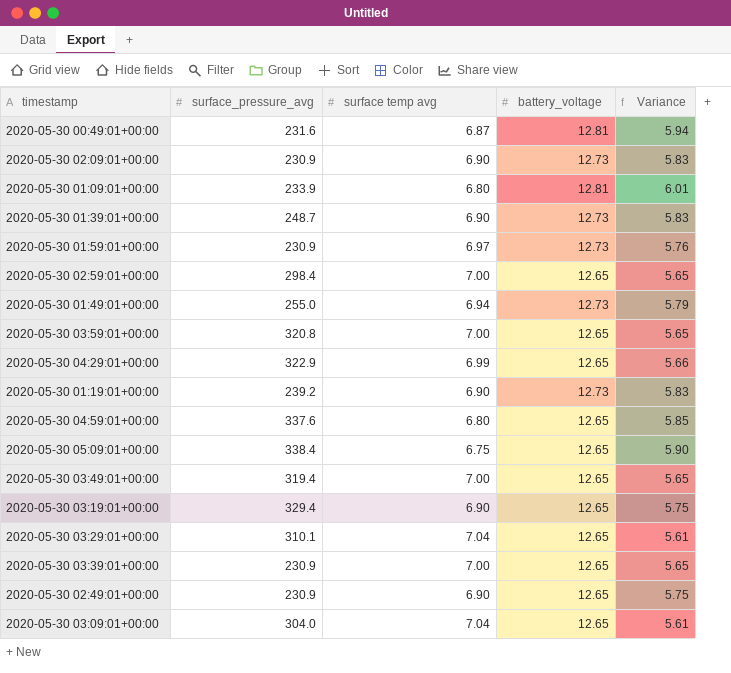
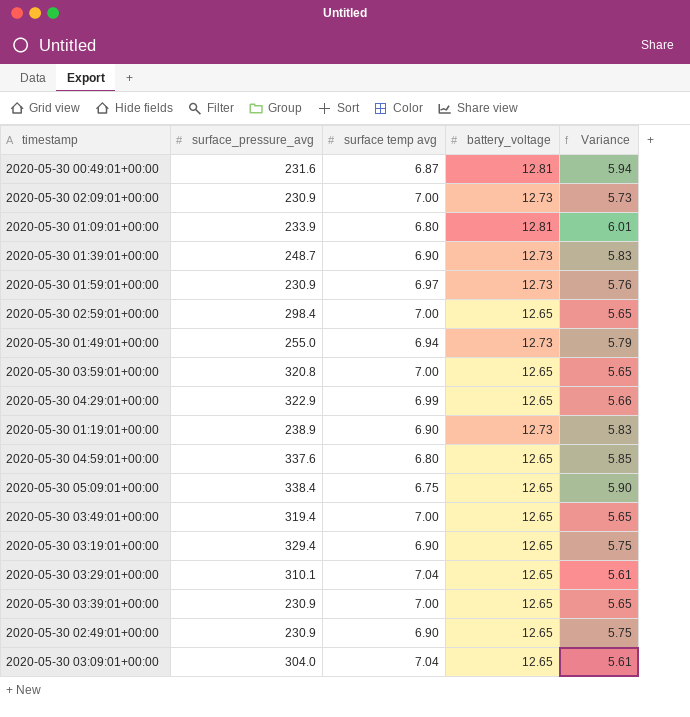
2020-05-30 02:09:01+00:00 | surface temp avg: 6.90 -> 7.00
2020-05-30 02:09:01+00:00 | Variance: 5.83 -> 5.73
2020-05-30 01:19:01+00:00 | surface_pressure_avg: 239.2 -> 238.9

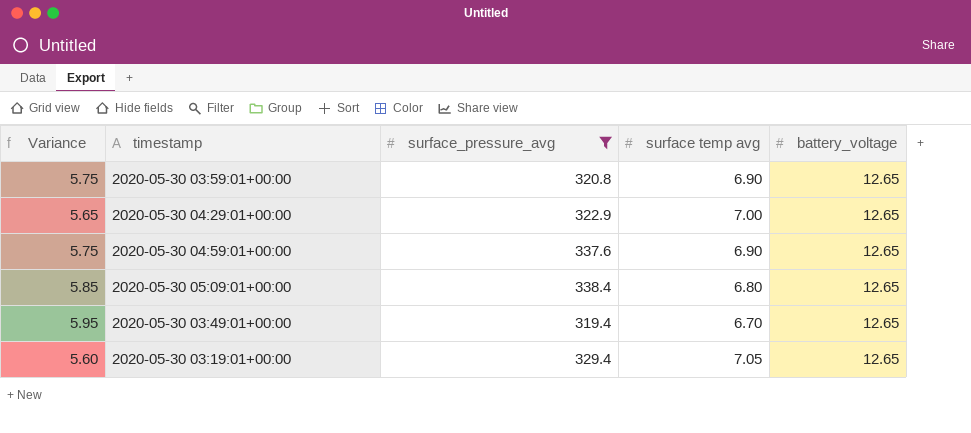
filter: none -> surface_pressure_avg >= 319.4
column Variance | position: 5 -> 1
2020-05-30 03:59:01+00:00 | Variance: 5.65 -> 5.75
2020-05-30 03:59:01+00:00 | surface temp avg: 7.00 -> 6.90
2020-05-30 04:29:01+00:00 | Variance: 5.66 -> 5.65
2020-05-30 04:29:01+00:00 | surface temp avg: 6.99 -> 7.00
2020-05-30 04:59:01+00:00 | Variance: 5.85 -> 5.75
2020-05-30 04:59:01+00:00 | surface temp avg: 6.80 -> 6.90
2020-05-30 05:09:01+00:00 | Variance: 5.90 -> 5.85
2020-05-30 05:09:01+00:00 | surface temp avg: 6.75 -> 6.80
2020-05-30 03:49:01+00:00 | Variance: 5.65 -> 5.95
2020-05-30 03:49:01+00:00 | surface temp avg: 7.00 -> 6.70
2020-05-30 03:19:01+00:00 | Variance: 5.75 -> 5.60
2020-05-30 03:19:01+00:00 | surface temp avg: 6.90 -> 7.05

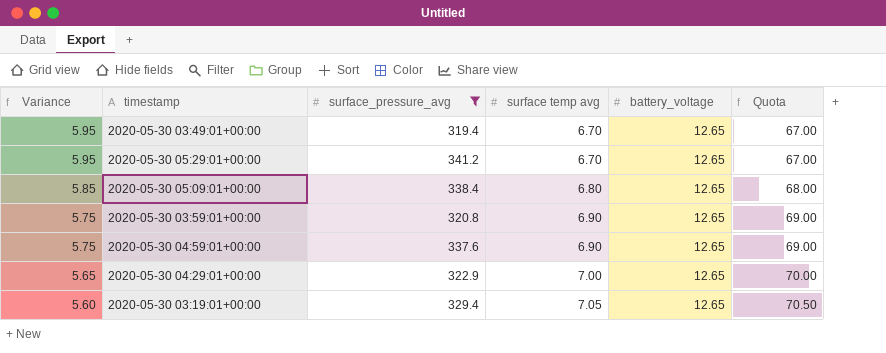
row order: none -> Variance descending
column Quota | formula: none -> [surface temp avg] * 10
row 2020-05-30 05:29:01+00:00: none -> 5.95 | 341.2 | 6.70 | 12.65 | 67.00

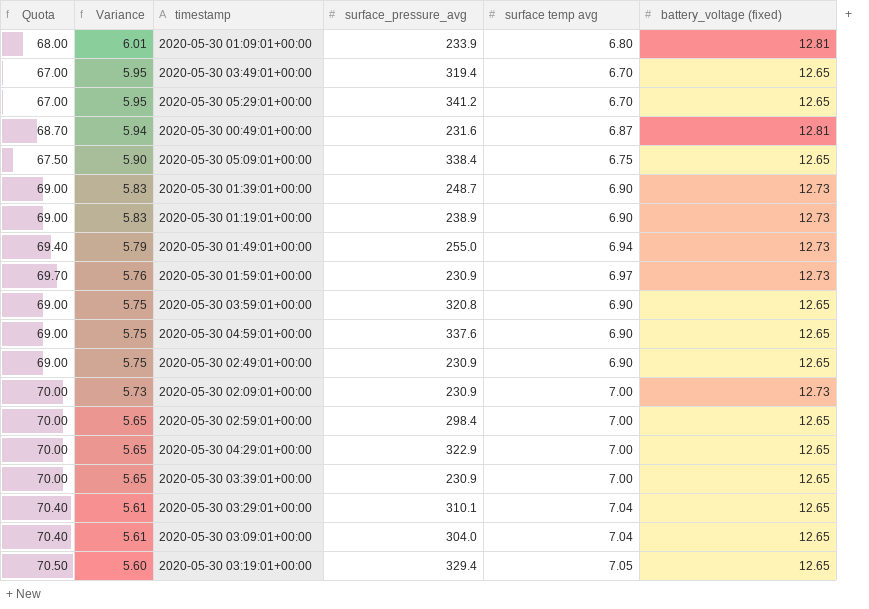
filter: surface_pressure_avg >= 319.4 -> none
column Quota | position: 6 -> 1
column name: battery_voltage -> battery_voltage (fixed)
2020-05-30 05:09:01+00:00 | Quota: 68.00 -> 67.50
2020-05-30 05:09:01+00:00 | Variance: 5.85 -> 5.90
2020-05-30 05:09:01+00:00 | surface temp avg: 6.80 -> 6.75

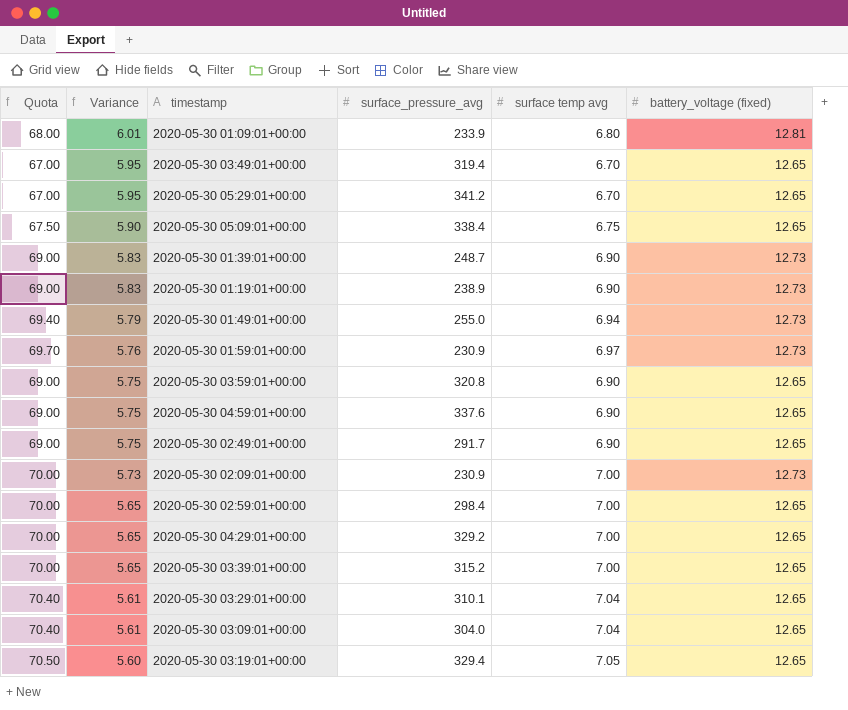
row 2020-05-30 00:49:01+00:00: 68.70 | 5.94 | 231.6 | 6.87 | 12.81 -> none
2020-05-30 02:49:01+00:00 | surface_pressure_avg: 230.9 -> 291.7
2020-05-30 04:29:01+00:00 | surface_pressure_avg: 322.9 -> 329.2
2020-05-30 03:39:01+00:00 | surface_pressure_avg: 230.9 -> 315.2

